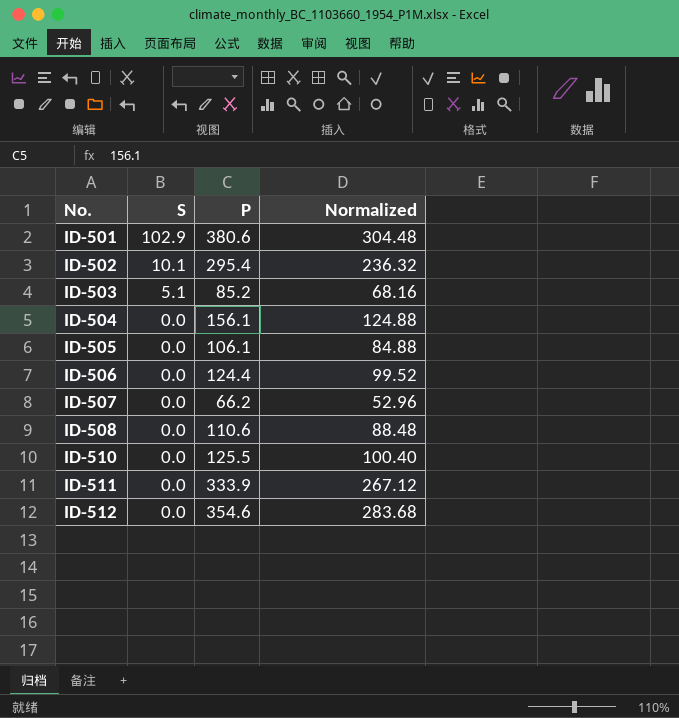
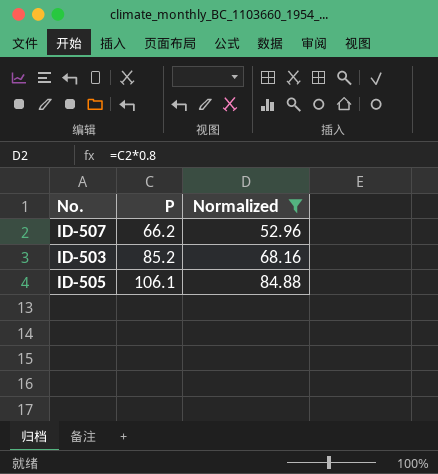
filter: none -> Normalized <= 84.88
row order: No. ascending -> P ascending
column S | position: 2 -> none

